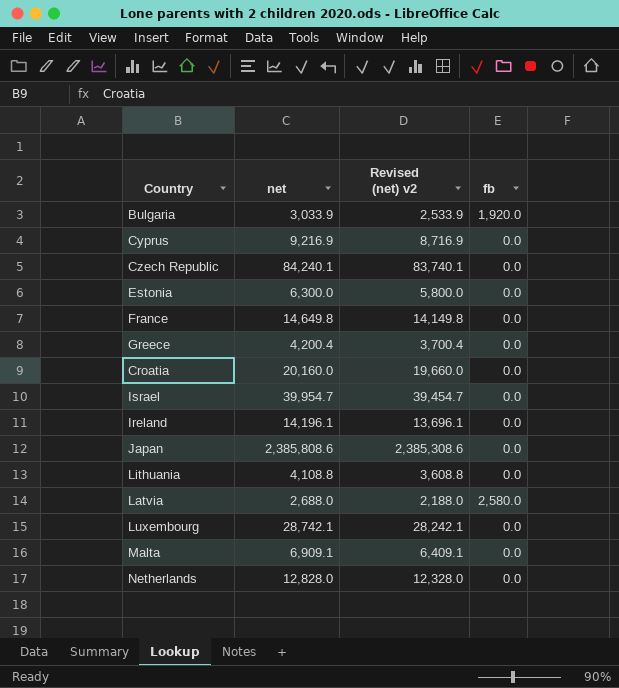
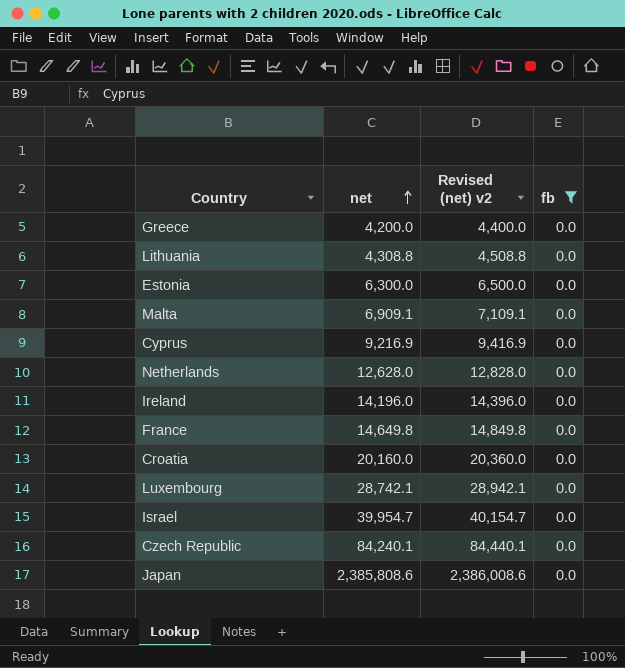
filter: none -> fb = 0.0
row order: none -> net ascending
column Revised (net) v2 | formula: [net] - 500 -> [net] + 200
Greece | net: 4,200.4 -> 4,200.0
Lithuania | net: 4,108.8 -> 4,308.8
Netherlands | net: 12,828.0 -> 12,628.0
Ireland | net: 14,196.1 -> 14,196.0

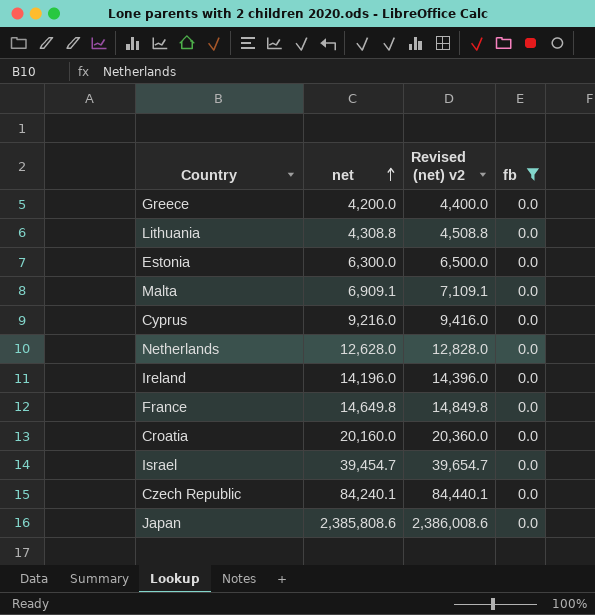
row Luxembourg: 28,742.1 | 28,942.1 | 0.0 -> none
Cyprus | net: 9,216.9 -> 9,216.0
Cyprus | Revised (net) v2: 9,416.9 -> 9,416.0
Israel | net: 39,954.7 -> 39,454.7
Israel | Revised (net) v2: 40,154.7 -> 39,654.7

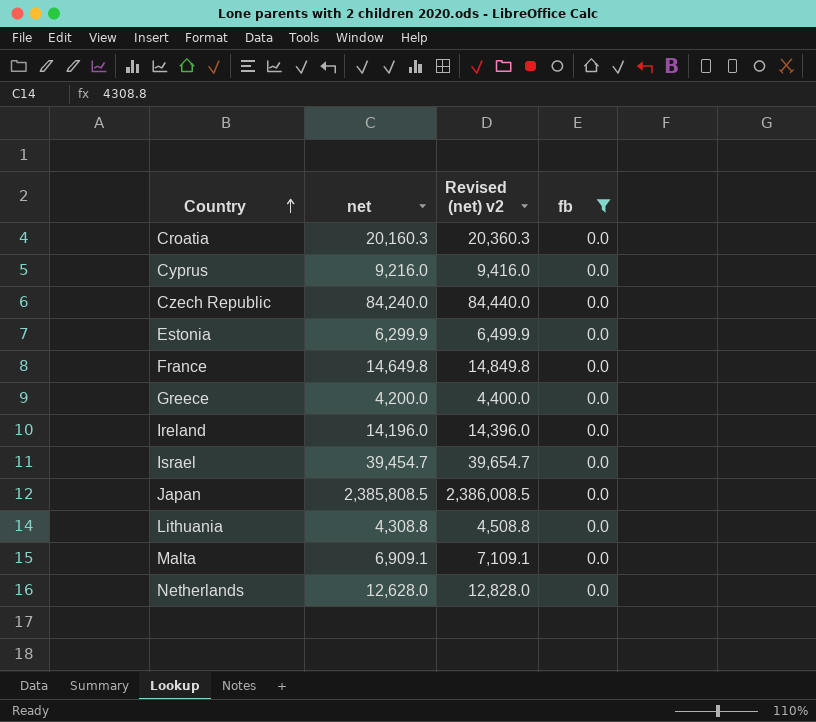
row order: net ascending -> Country ascending
Croatia | net: 20,160.0 -> 20,160.3
Croatia | Revised (net) v2: 20,360.0 -> 20,360.3
Czech Republic | net: 84,240.1 -> 84,240.0
Czech Republic | Revised (net) v2: 84,440.1 -> 84,440.0
Estonia | net: 6,300.0 -> 6,299.9
Estonia | Revised (net) v2: 6,500.0 -> 6,499.9
Japan | net: 2,385,808.6 -> 2,385,808.5
Japan | Revised (net) v2: 2,386,008.6 -> 2,386,008.5

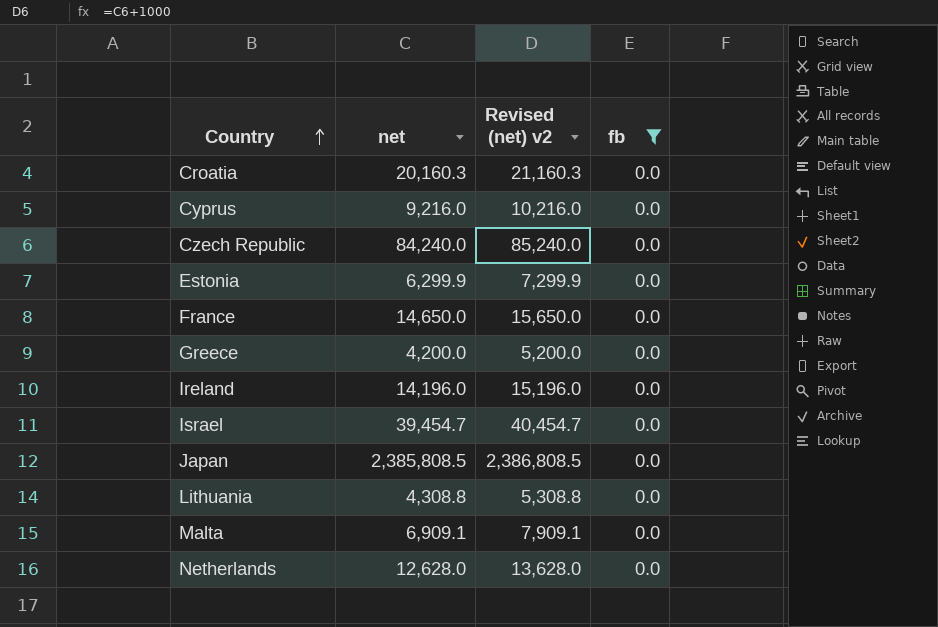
column Revised (net) v2 | formula: [net] + 200 -> [net] + 1000
France | net: 14,649.8 -> 14,650.0

